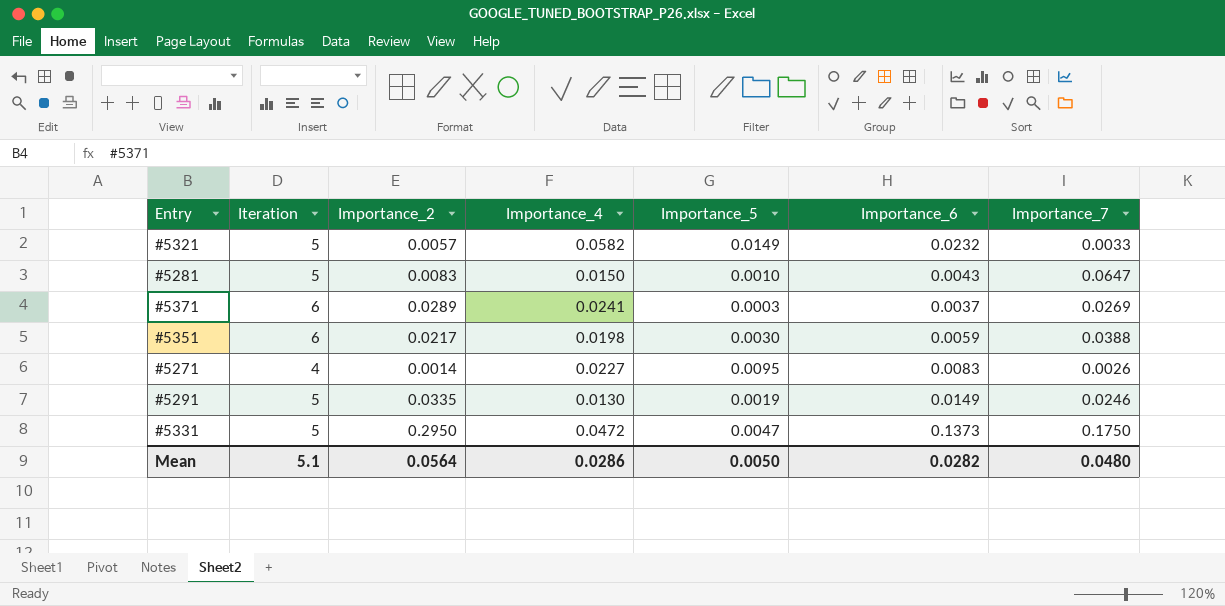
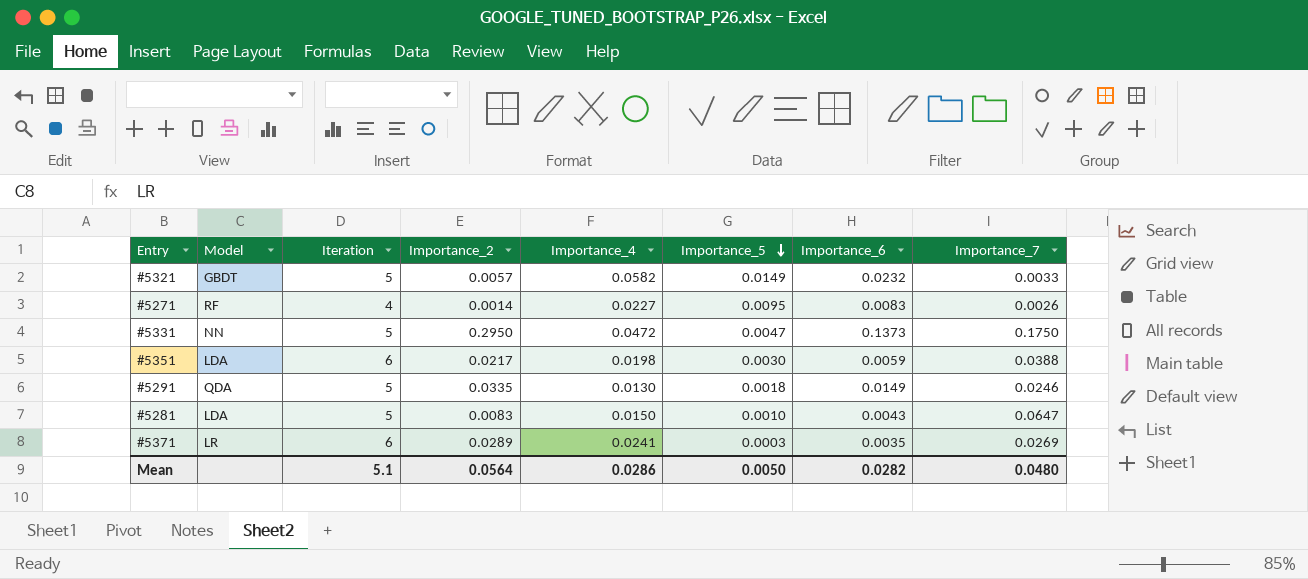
row order: none -> Importance_5 descending
column Model | position: none -> 2
#5291 | Importance_5: 0.0019 -> 0.0018
#5371 | Importance_6: 0.0037 -> 0.0035

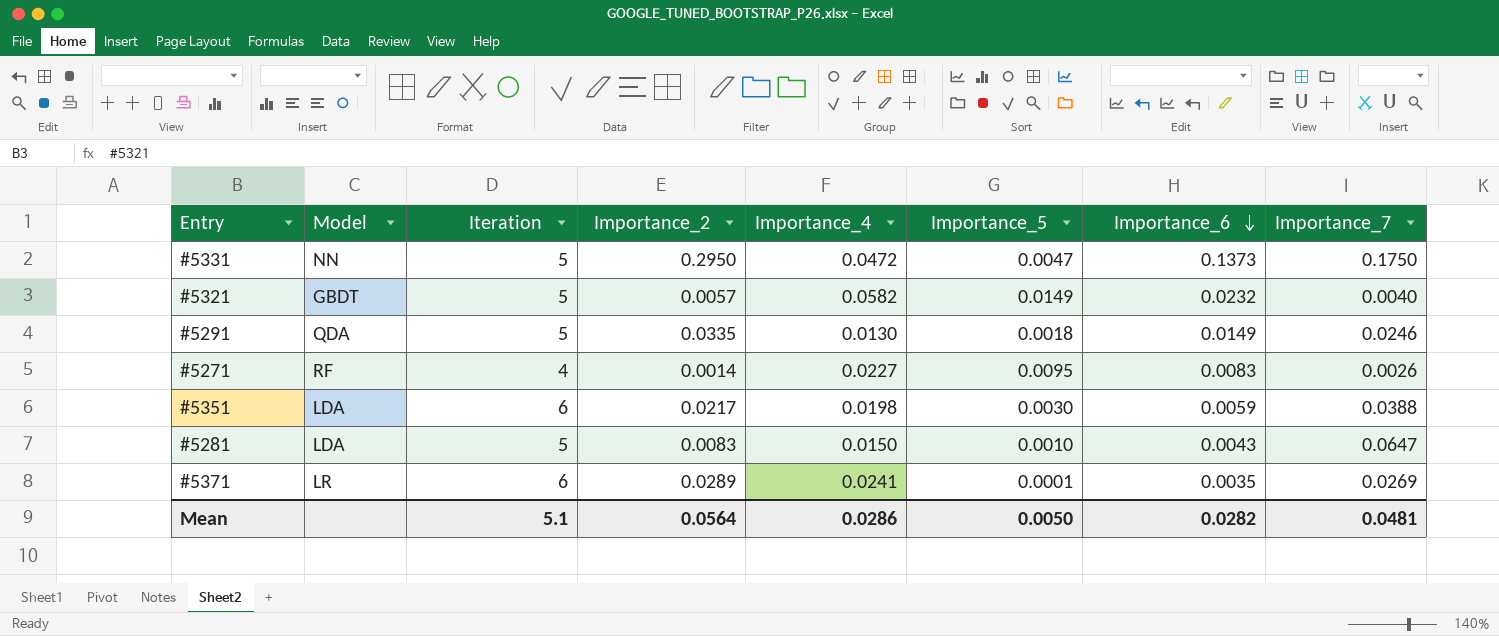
row order: Importance_5 descending -> Importance_6 descending
#5321 | Importance_7: 0.0033 -> 0.0040
#5371 | Importance_5: 0.0003 -> 0.0001
Mean | Importance_7: 0.0480 -> 0.0481

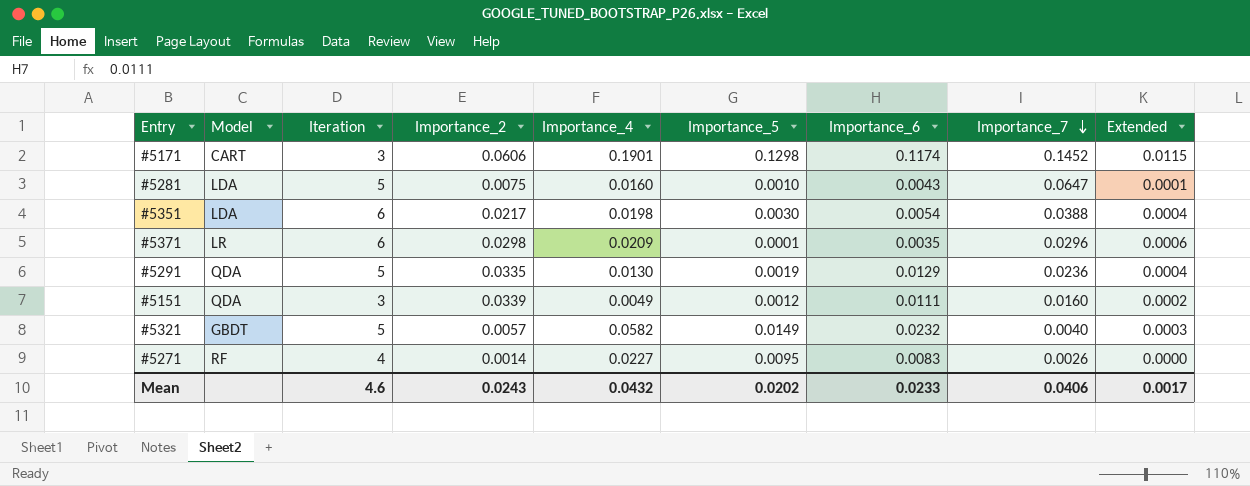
row order: Importance_6 descending -> Importance_7 descending
column Extended | formula: none -> [Importance_2] * [Importance_4]
row #5331: NN | 5 | 0.2950 | 0.0472 | 0.0047 | 0.1373 | 0.1750 -> none
row #5171: none -> CART | 3 | 0.0606 | 0.1901 | 0.1298 | 0.1174 | 0.1452 | 0.0115
#5281 | Importance_2: 0.0083 -> 0.0075
#5281 | Importance_4: 0.0150 -> 0.0160
#5351 | Importance_6: 0.0059 -> 0.0054
#5371 | Importance_2: 0.0289 -> 0.0298
#5371 | Importance_4: 0.0241 -> 0.0209
#5371 | Importance_7: 0.0269 -> 0.0296
#5291 | Importance_5: 0.0018 -> 0.0019
#5291 | Importance_6: 0.0149 -> 0.0129
#5291 | Importance_7: 0.0246 -> 0.0236
row #5151: none -> QDA | 3 | 0.0339 | 0.0049 | 0.0012 | 0.0111 | 0.0160 | 0.0002
Mean | Iteration: 5.1 -> 4.6
Mean | Importance_2: 0.0564 -> 0.0243
Mean | Importance_4: 0.0286 -> 0.0432
Mean | Importance_5: 0.0050 -> 0.0202
Mean | Importance_6: 0.0282 -> 0.0233
Mean | Importance_7: 0.0481 -> 0.0406

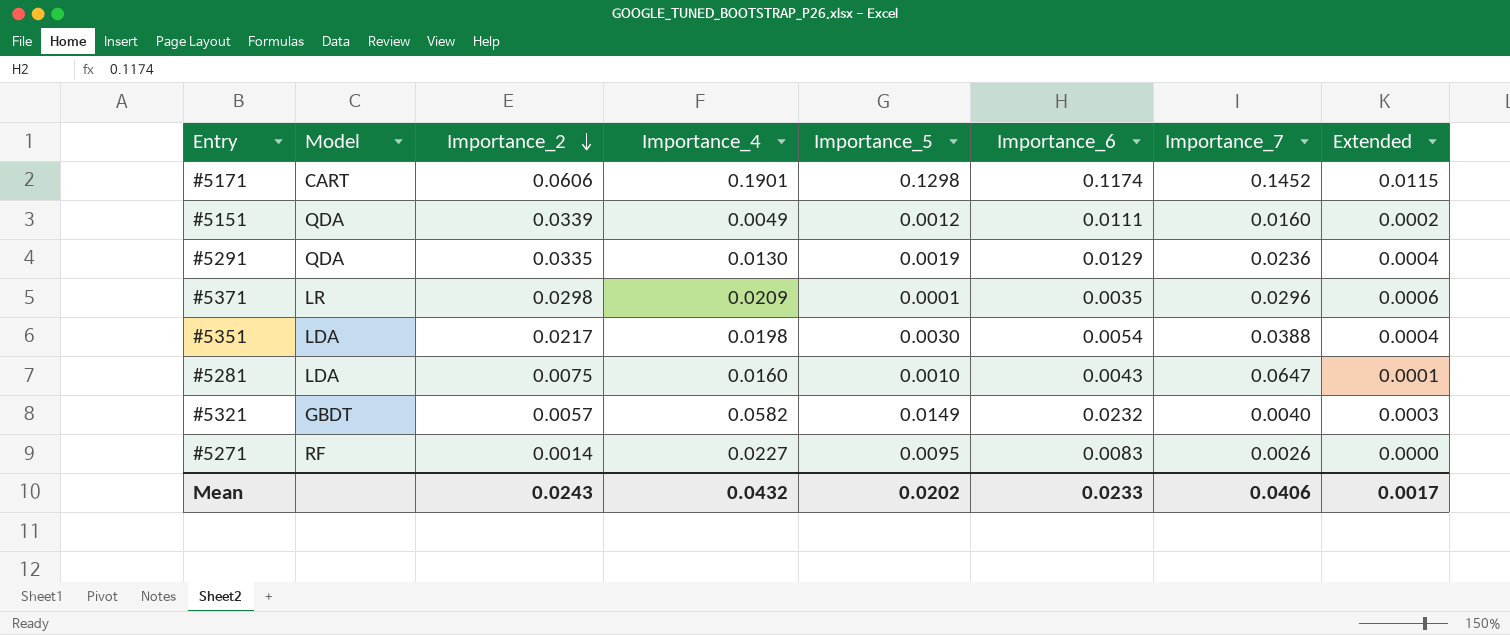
row order: Importance_7 descending -> Importance_2 descending
column Iteration | position: 3 -> none

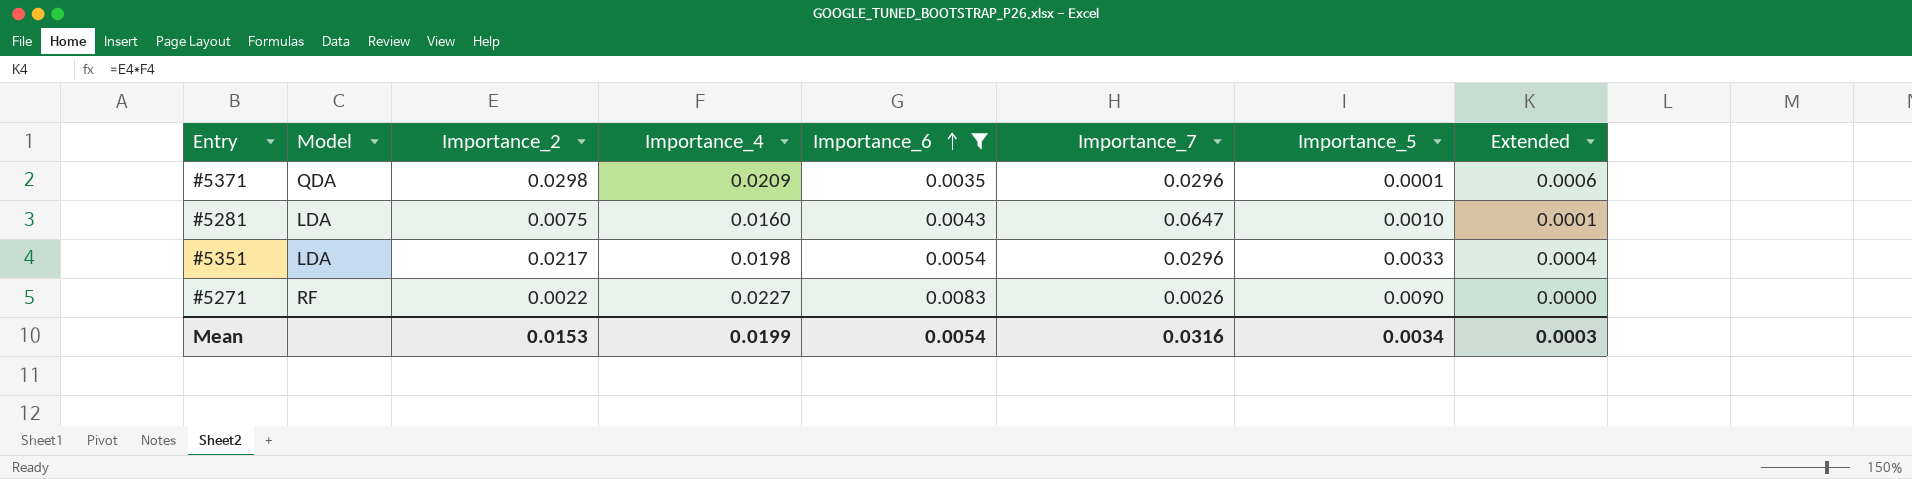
filter: none -> Importance_6 <= 0.0083
row order: Importance_2 descending -> Importance_6 ascending
column Importance_5 | position: 5 -> 7
#5371 | Model: LR -> QDA
#5351 | Importance_7: 0.0388 -> 0.0296
#5351 | Importance_5: 0.0030 -> 0.0033
#5271 | Importance_2: 0.0014 -> 0.0022
#5271 | Importance_5: 0.0095 -> 0.0090
Mean | Importance_2: 0.0243 -> 0.0153
Mean | Importance_4: 0.0432 -> 0.0199
Mean | Importance_6: 0.0233 -> 0.0054
Mean | Importance_7: 0.0406 -> 0.0316
Mean | Importance_5: 0.0202 -> 0.0034
Mean | Extended: 0.0017 -> 0.0003

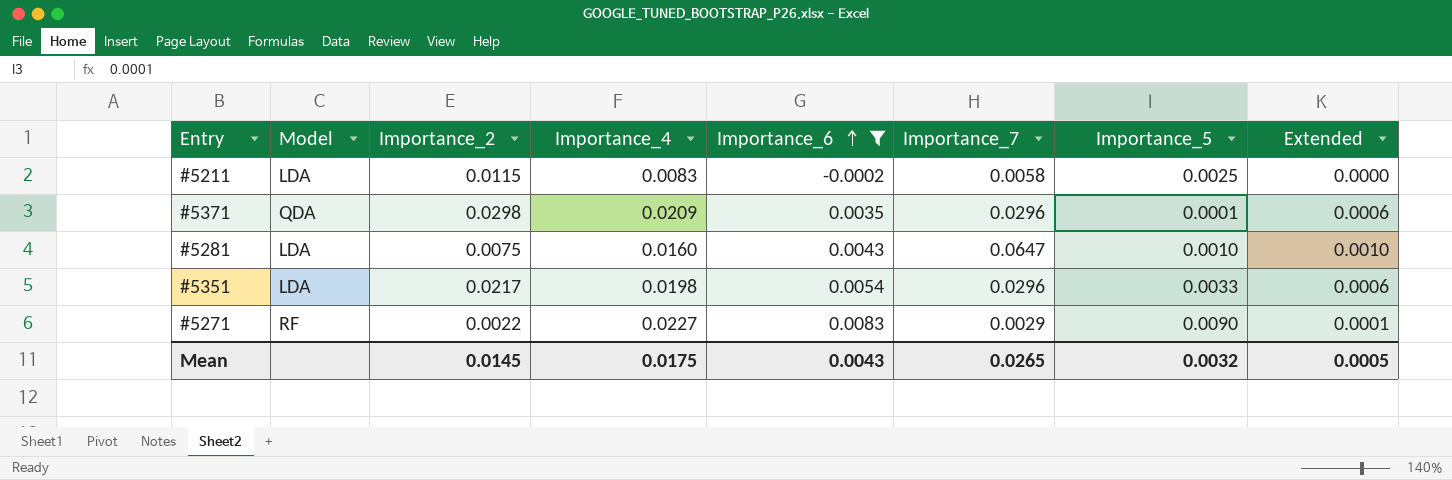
column Extended | formula: [Importance_2] * [Importance_4] -> [Importance_4] * [Importance_7]
row #5211: none -> LDA | 0.0115 | 0.0083 | -0.0002 | 0.0058 | 0.0025 | 0.0000
#5271 | Importance_7: 0.0026 -> 0.0029
Mean | Importance_2: 0.0153 -> 0.0145
Mean | Importance_4: 0.0199 -> 0.0175
Mean | Importance_6: 0.0054 -> 0.0043
Mean | Importance_7: 0.0316 -> 0.0265
Mean | Importance_5: 0.0034 -> 0.0032
Mean | Extended: 0.0003 -> 0.0005

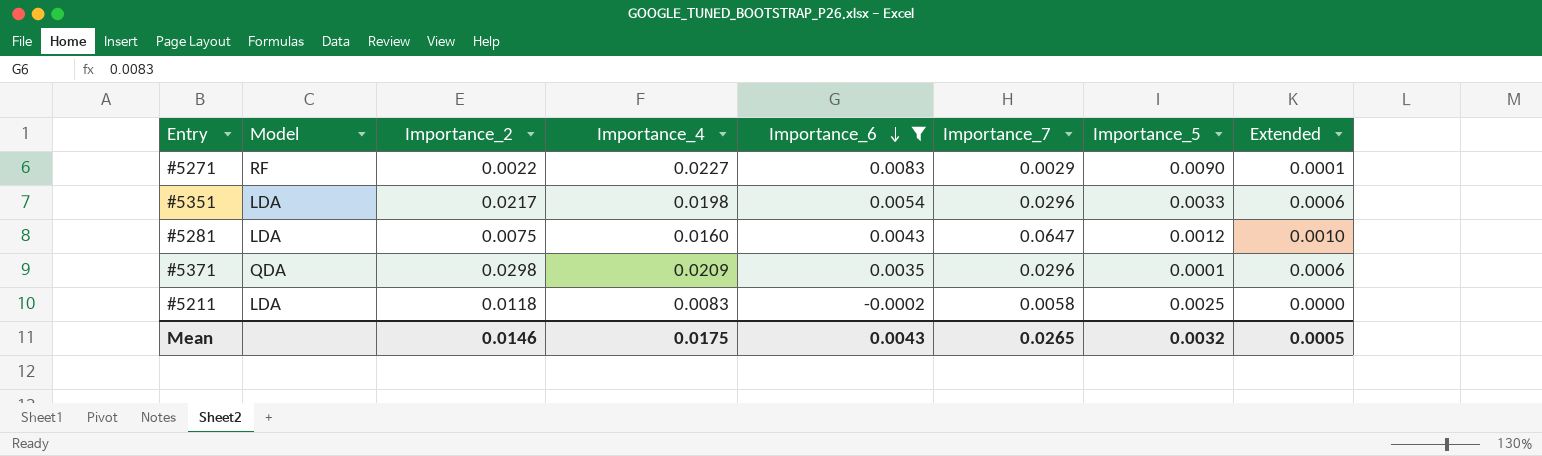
row order: Importance_6 ascending -> Importance_6 descending
#5281 | Importance_5: 0.0010 -> 0.0012
#5211 | Importance_2: 0.0115 -> 0.0118
Mean | Importance_2: 0.0145 -> 0.0146

